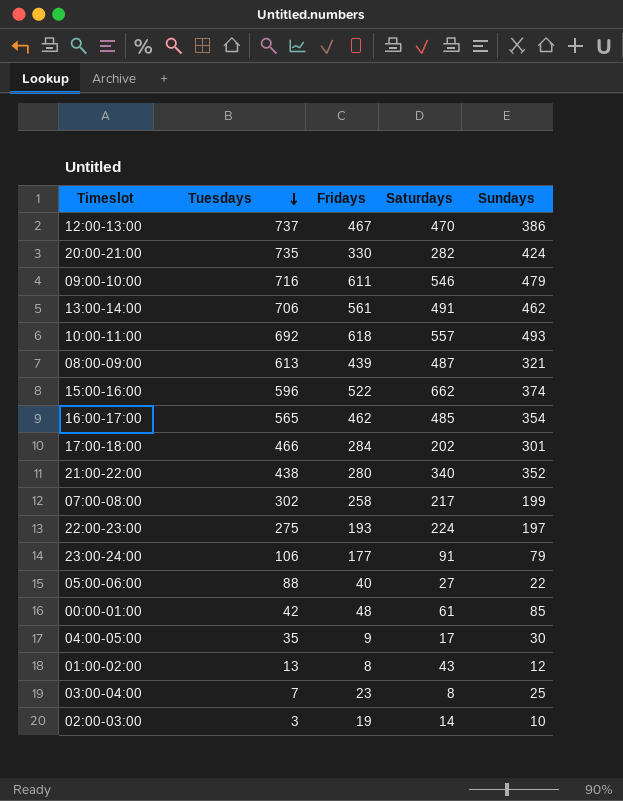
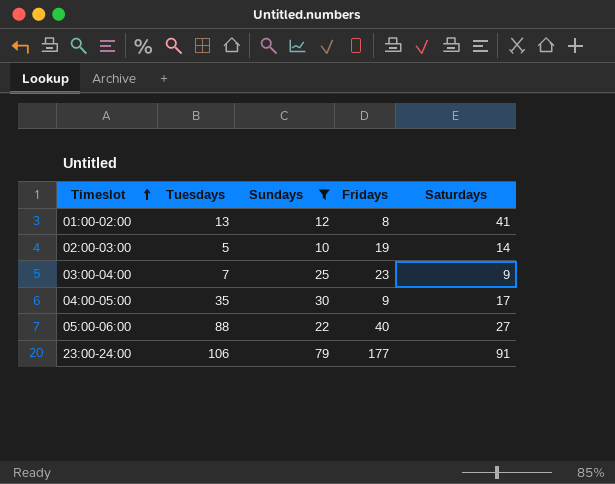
filter: none -> Sundays <= 79
row order: Tuesdays descending -> Timeslot ascending
column Sundays | position: 5 -> 3
01:00-02:00 | Saturdays: 43 -> 41
02:00-03:00 | Tuesdays: 3 -> 5
03:00-04:00 | Saturdays: 8 -> 9

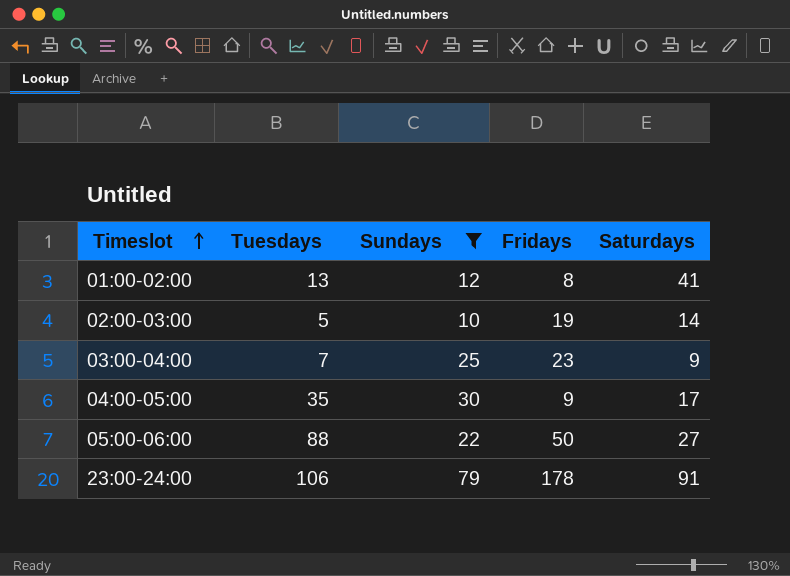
05:00-06:00 | Fridays: 40 -> 50
23:00-24:00 | Fridays: 177 -> 178

